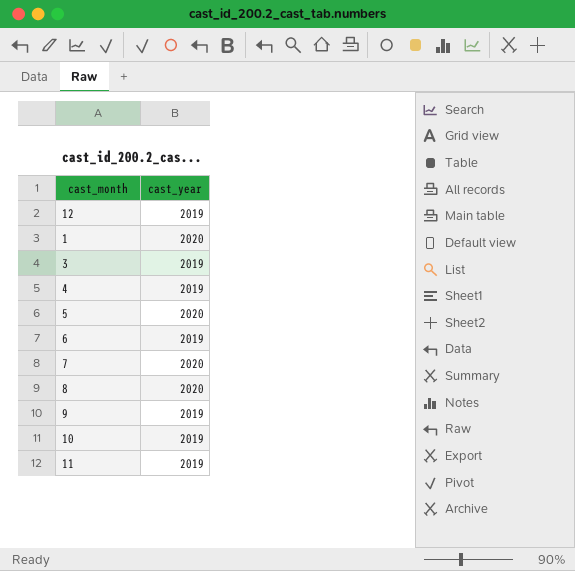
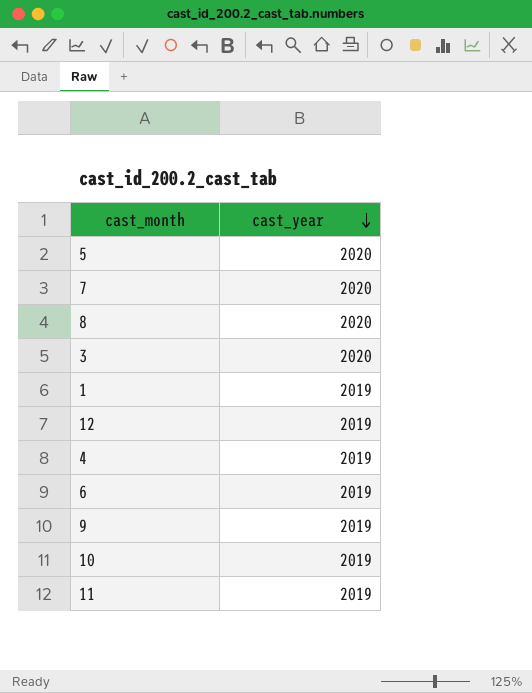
row order: none -> cast_year descending
3 | cast_year: 2019 -> 2020
1 | cast_year: 2020 -> 2019

